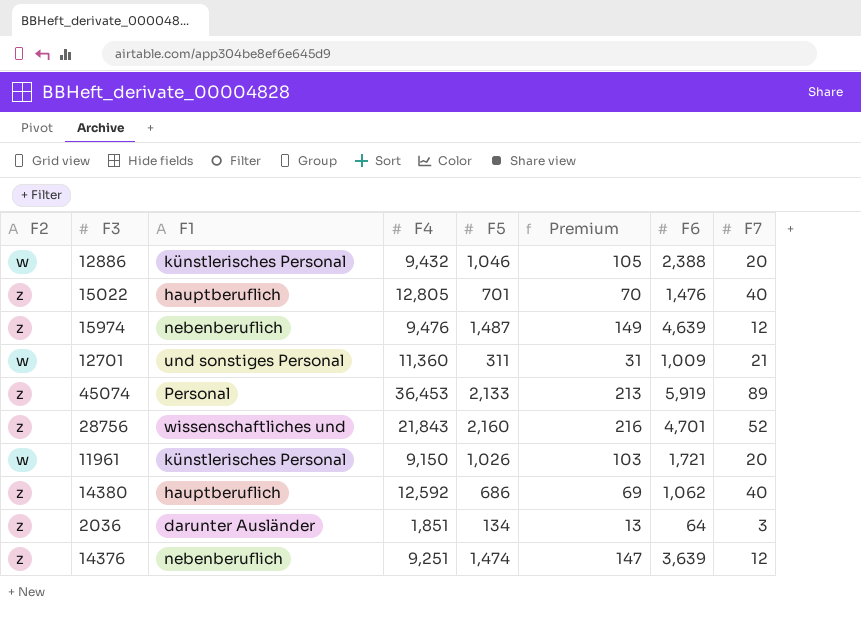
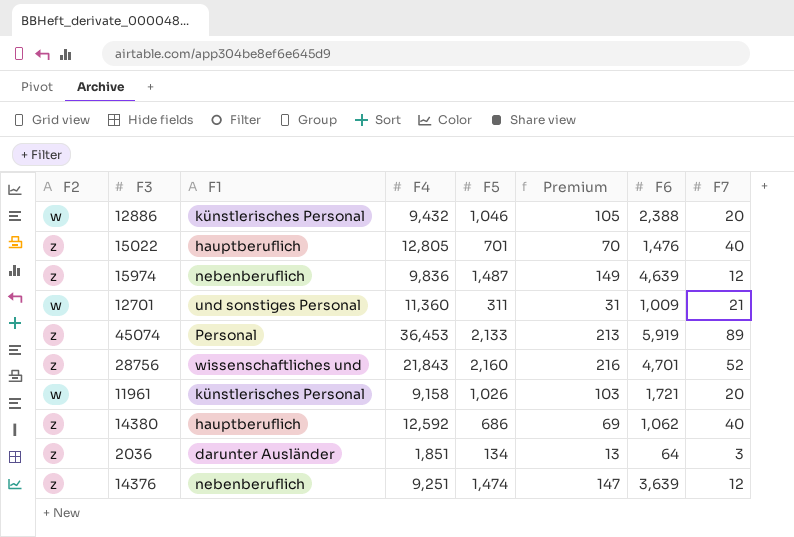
15974 | F4: 9,476 -> 9,836
11961 | F4: 9,150 -> 9,158

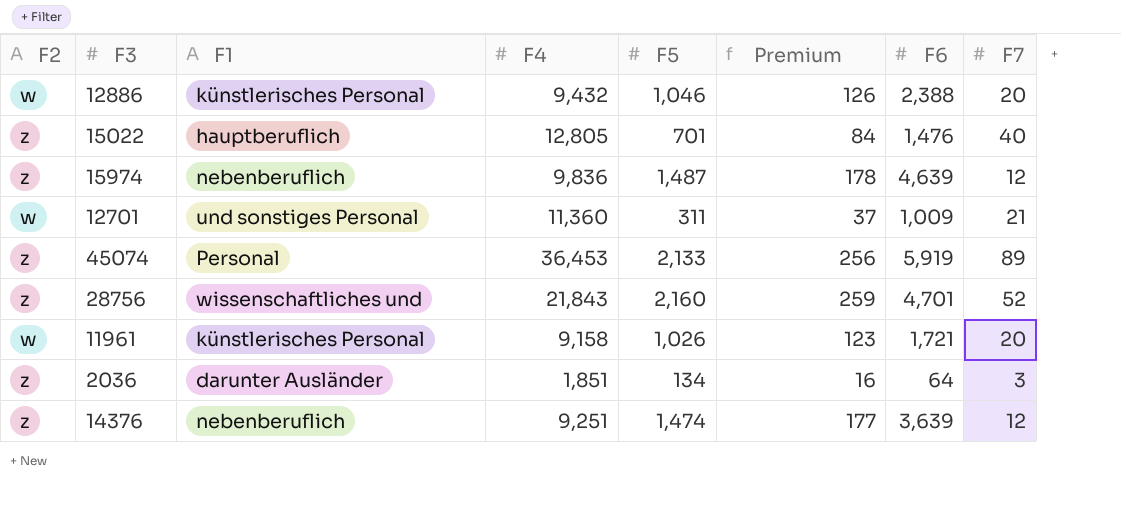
column Premium | formula: [F5] * 0.1 -> [F5] * 0.12
row 14380: z | hauptberuflich | 12,592 | 686 | 69 | 1,062 | 40 -> none

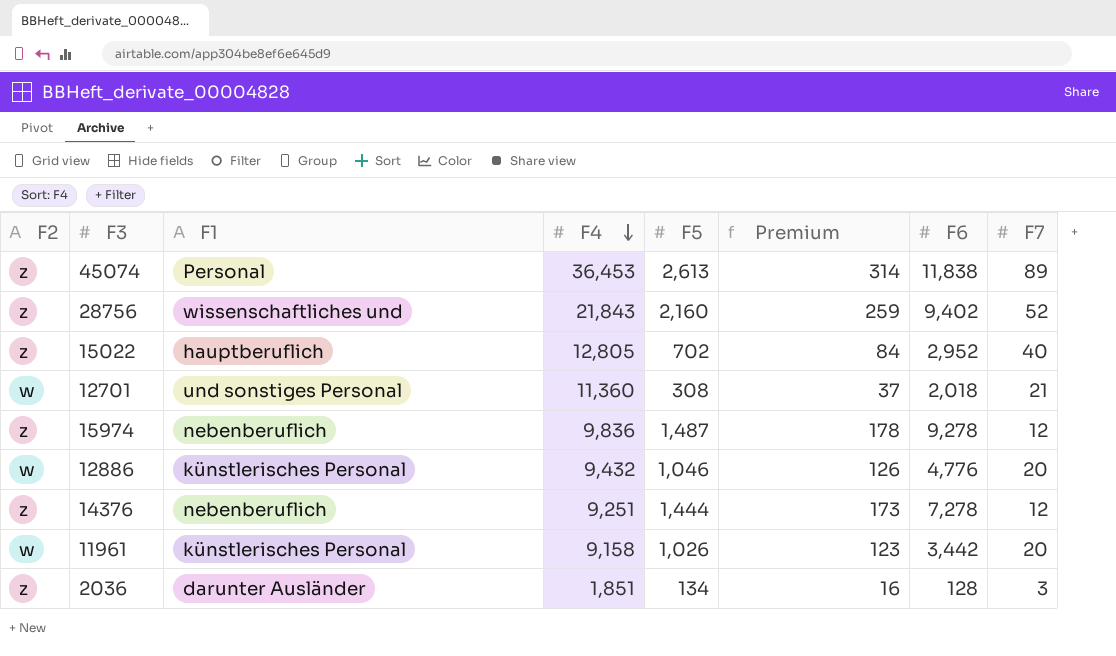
row order: none -> F4 descending
45074 | F5: 2,133 -> 2,613
45074 | Premium: 256 -> 314
45074 | F6: 5,919 -> 11,838
28756 | F6: 4,701 -> 9,402
15022 | F5: 701 -> 702
15022 | F6: 1,476 -> 2,952
12701 | F5: 311 -> 308
12701 | F6: 1,009 -> 2,018
15974 | F6: 4,639 -> 9,278
12886 | F6: 2,388 -> 4,776
14376 | F5: 1,474 -> 1,444
14376 | Premium: 177 -> 173
14376 | F6: 3,639 -> 7,278
11961 | F6: 1,721 -> 3,442
2036 | F6: 64 -> 128

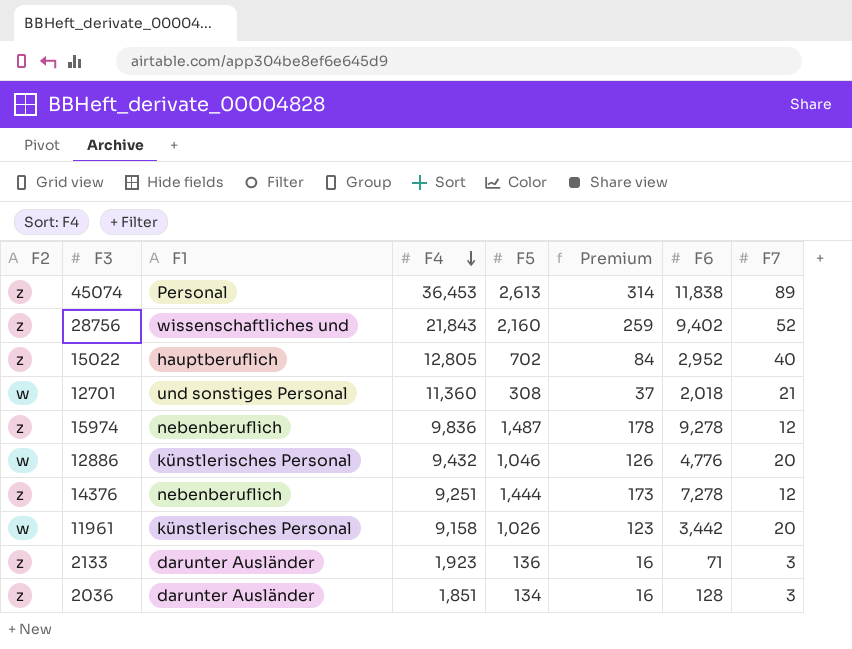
row 2133: none -> z | darunter Ausländer | 1,923 | 136 | 16 | 71 | 3

